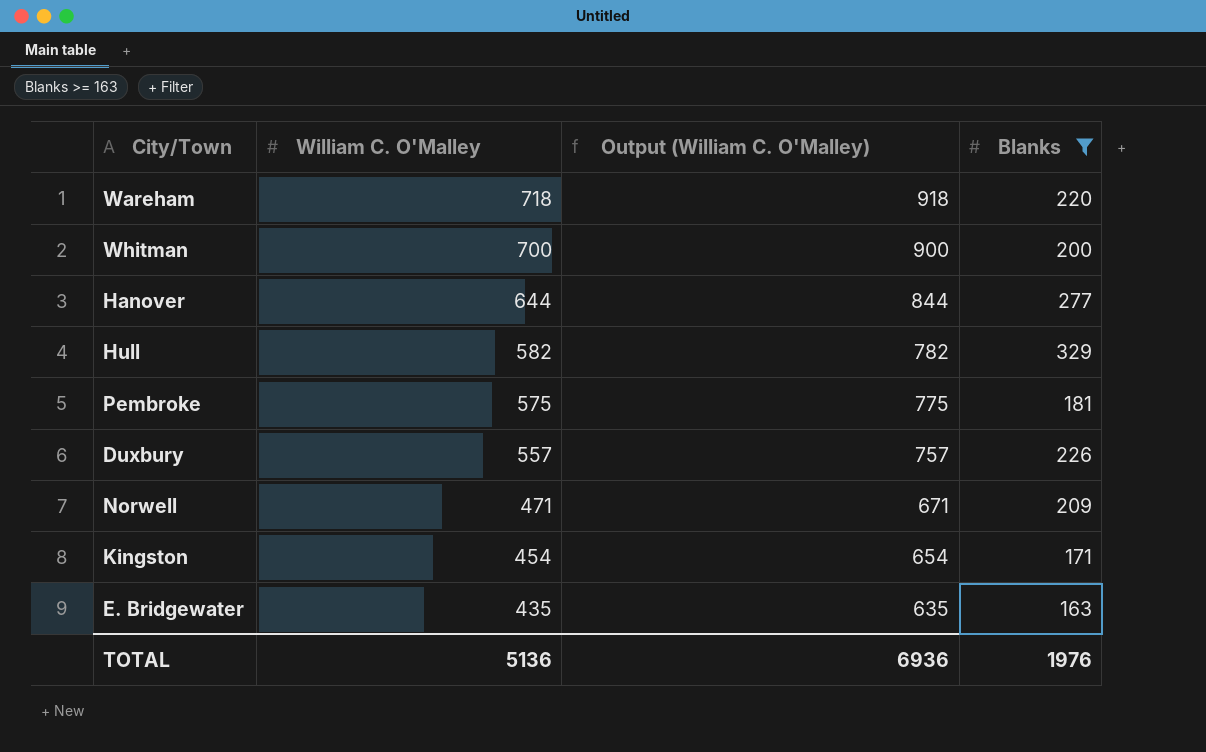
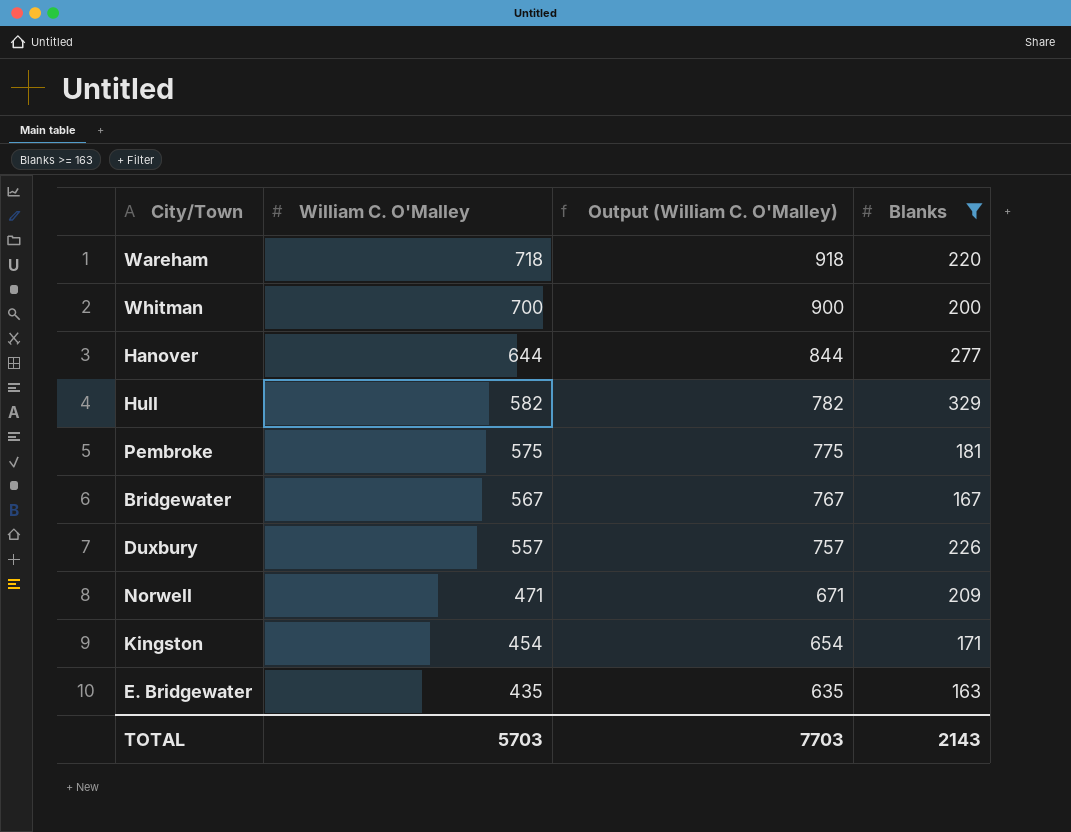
row Bridgewater: none -> 567 | 767 | 167
TOTAL | William C. O'Malley: 5136 -> 5703
TOTAL | Output (William C. O'Malley): 6936 -> 7703
TOTAL | Blanks: 1976 -> 2143

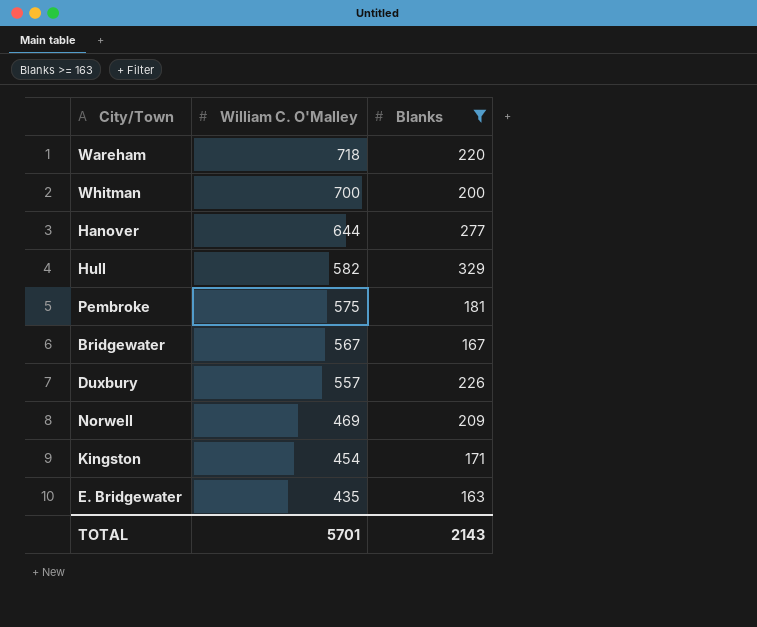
column Output (William C. O'Malley) | formula: [William C. O'Malley] + 200 -> none
Norwell | William C. O'Malley: 471 -> 469
TOTAL | William C. O'Malley: 5703 -> 5701

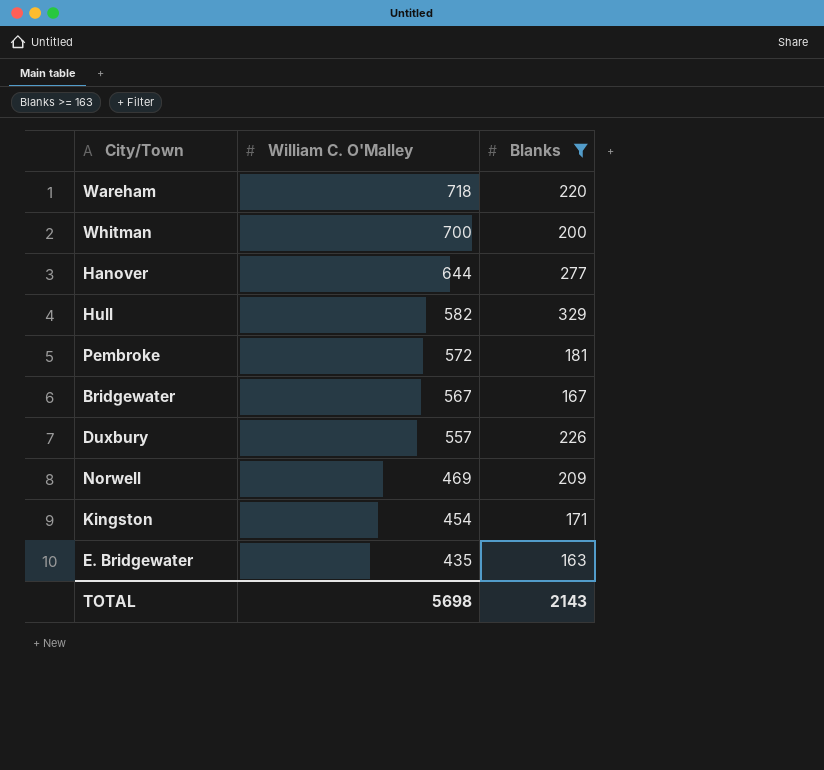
Pembroke | William C. O'Malley: 575 -> 572
TOTAL | William C. O'Malley: 5701 -> 5698

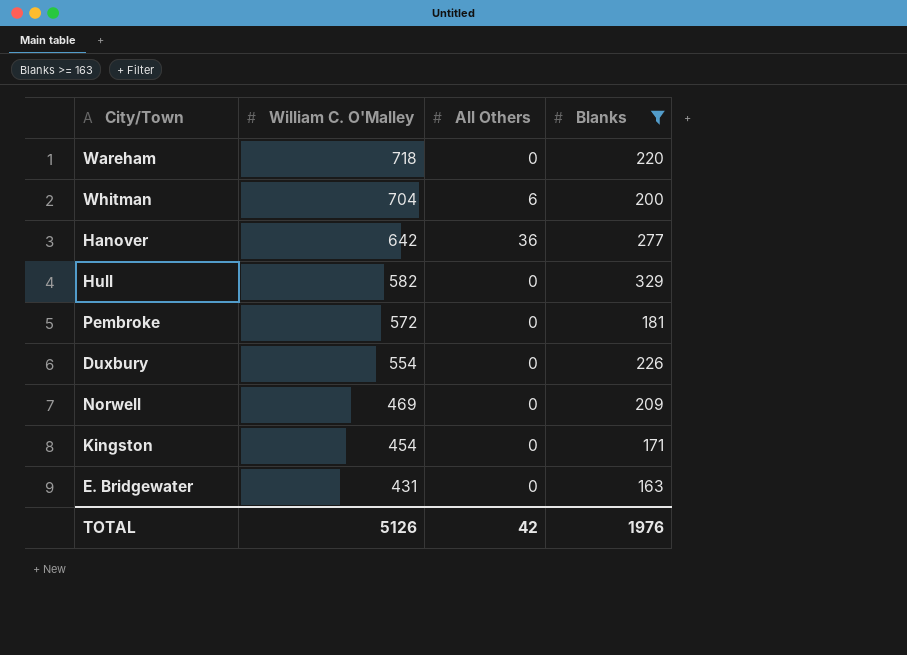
column All Others | position: none -> 3
row Bridgewater: 567 | 167 -> none
Whitman | William C. O'Malley: 700 -> 704
Hanover | William C. O'Malley: 644 -> 642
Duxbury | William C. O'Malley: 557 -> 554
E. Bridgewater | William C. O'Malley: 435 -> 431
TOTAL | William C. O'Malley: 5698 -> 5126
TOTAL | Blanks: 2143 -> 1976

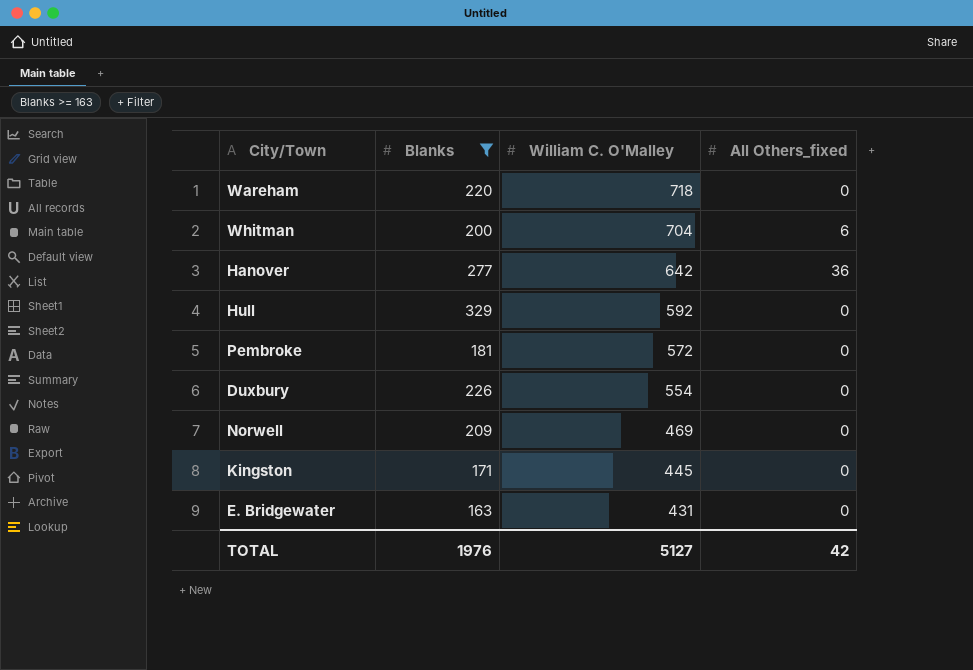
column Blanks | position: 4 -> 2
column name: All Others -> All Others_fixed
Hull | William C. O'Malley: 582 -> 592
Kingston | William C. O'Malley: 454 -> 445
TOTAL | William C. O'Malley: 5126 -> 5127

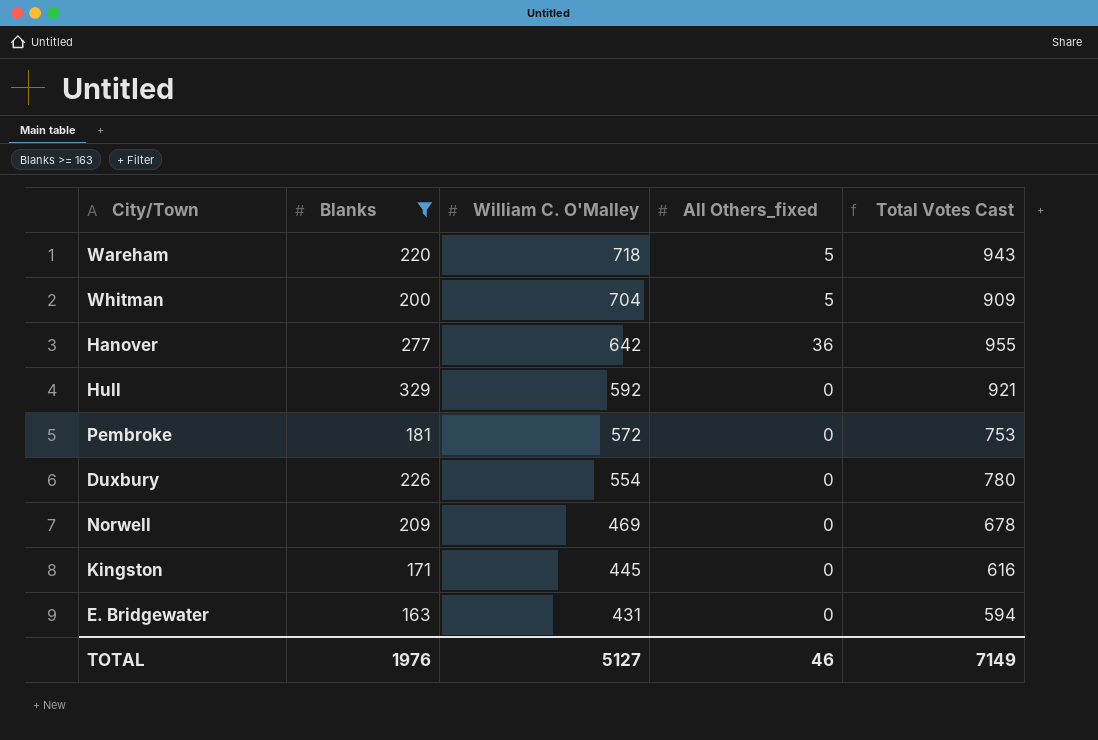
column Total Votes Cast | formula: none -> [Blanks] + [William C. O'Malley] + [All Others_fixed]
Wareham | All Others_fixed: 0 -> 5
Whitman | All Others_fixed: 6 -> 5
TOTAL | All Others_fixed: 42 -> 46

